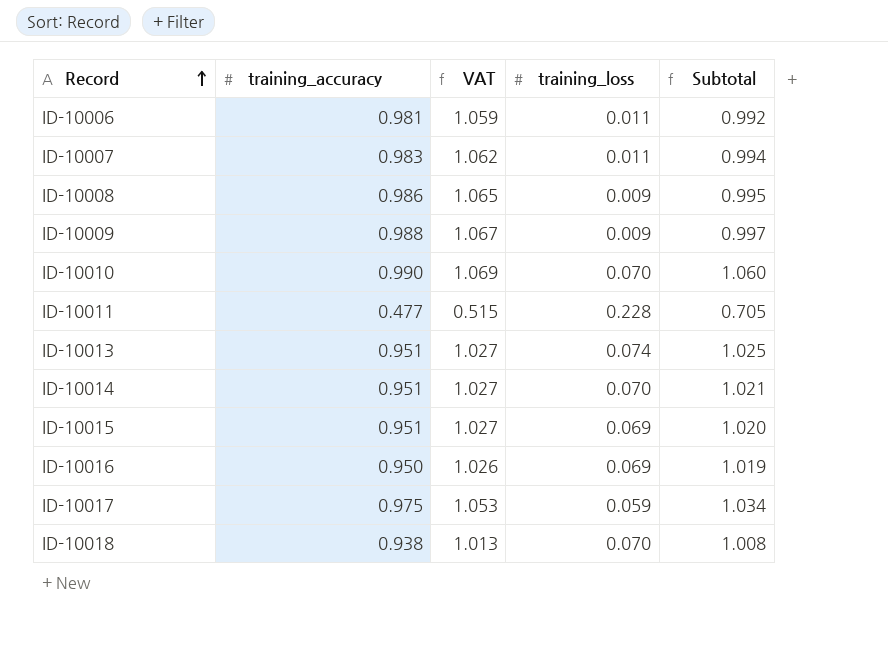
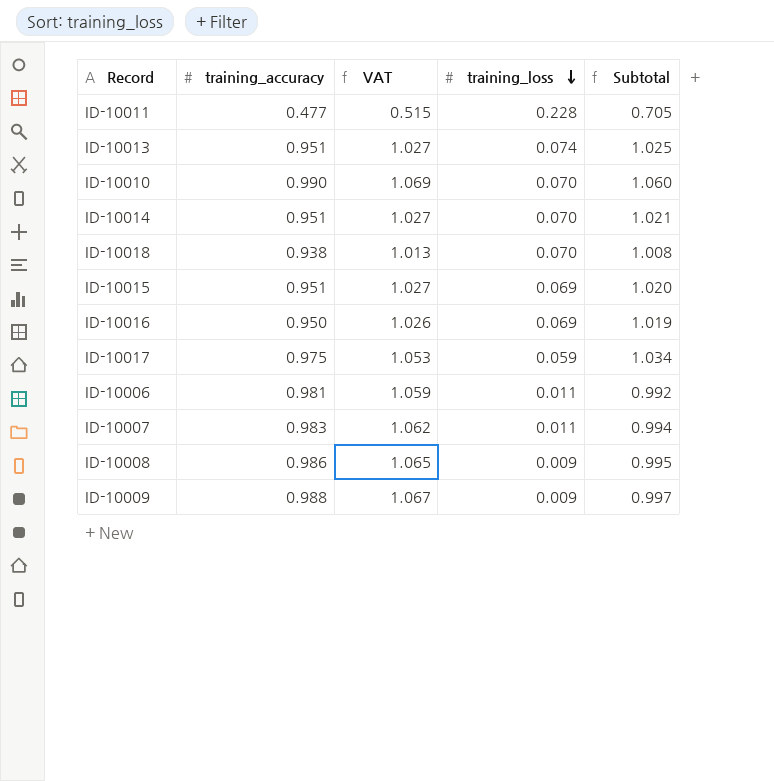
row order: Record ascending -> training_loss descending

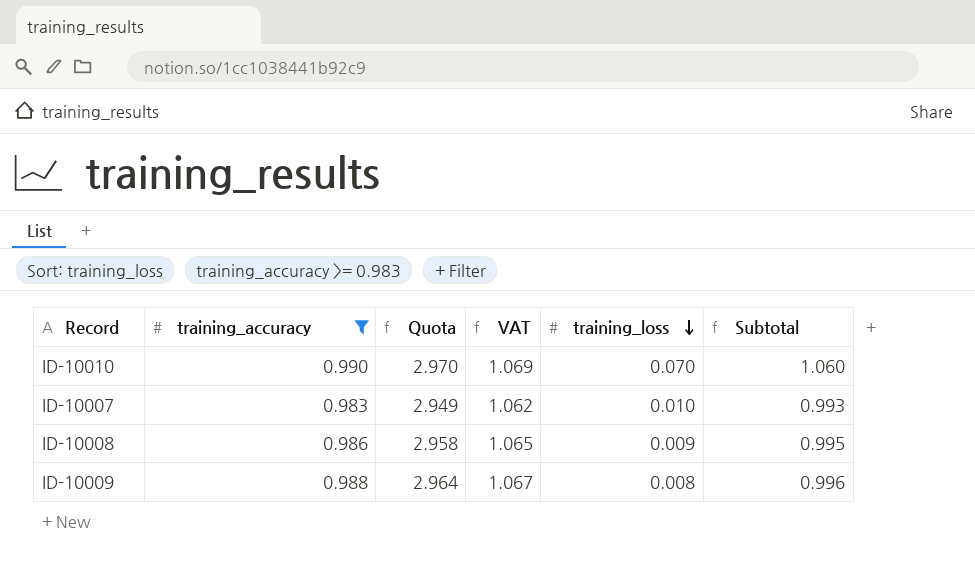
filter: none -> training_accuracy >= 0.983
column Quota | formula: none -> [training_accuracy] * 3
ID-10007 | training_loss: 0.011 -> 0.010
ID-10007 | Subtotal: 0.994 -> 0.993
ID-10009 | training_loss: 0.009 -> 0.008
ID-10009 | Subtotal: 0.997 -> 0.996

